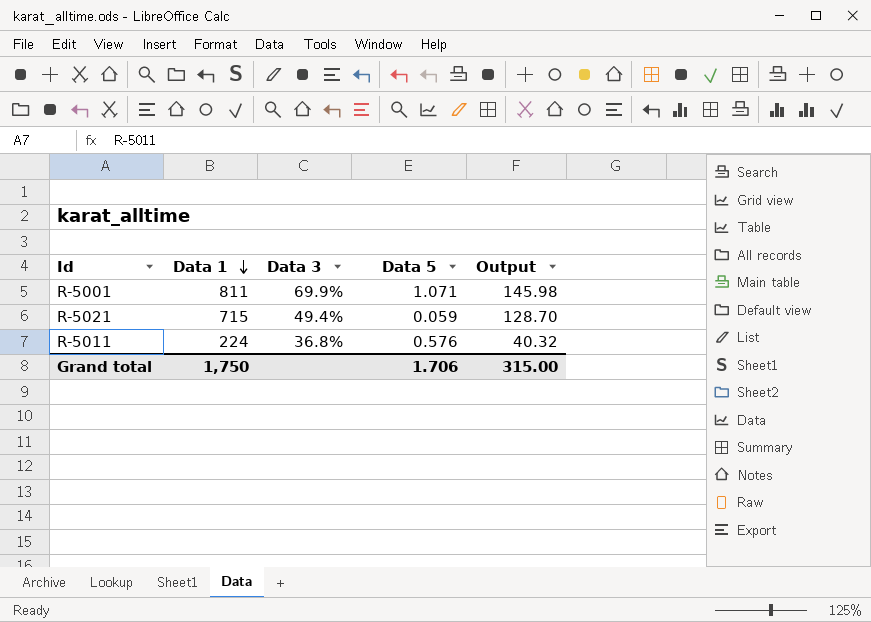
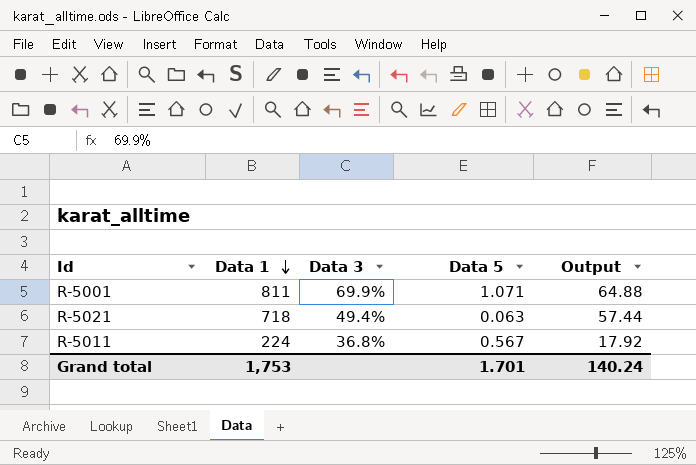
column Output | formula: [Data 1] * 0.18 -> [Data 1] * 0.08
R-5021 | Data 1: 715 -> 718
R-5021 | Data 5: 0.059 -> 0.063
R-5011 | Data 5: 0.576 -> 0.567
Grand total | Data 1: 1,750 -> 1,753
Grand total | Data 5: 1.706 -> 1.701
Grand total | Output: 315.00 -> 140.24

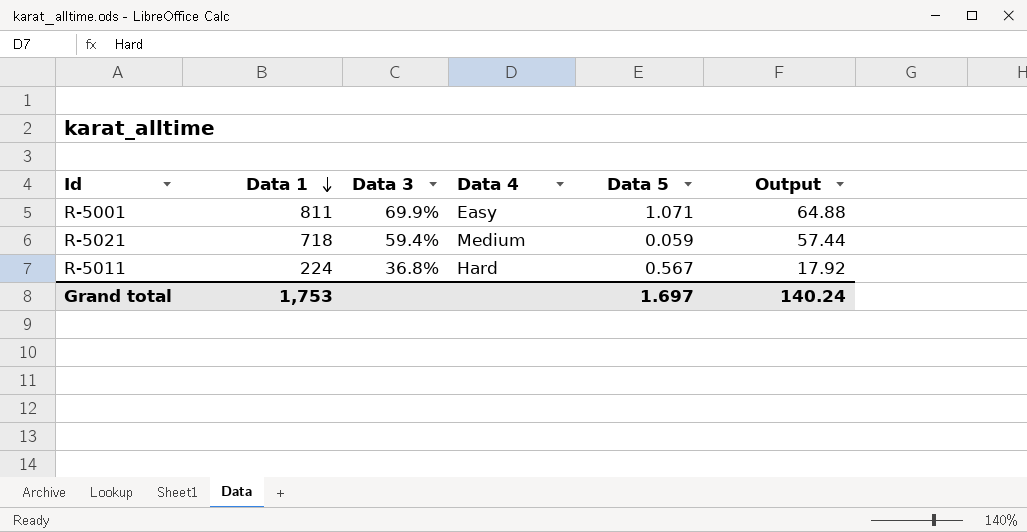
column Data 4 | position: none -> 4
R-5021 | Data 3: 49.4% -> 59.4%
R-5021 | Data 5: 0.063 -> 0.059
Grand total | Data 5: 1.701 -> 1.697

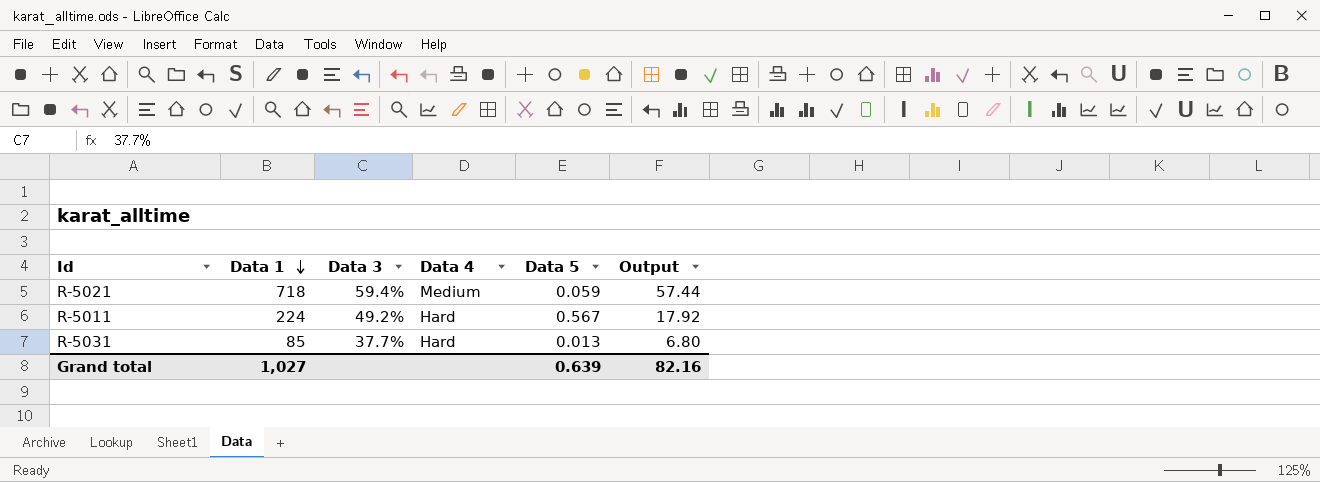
row R-5001: 811 | 69.9% | Easy | 1.071 | 64.88 -> none
R-5011 | Data 3: 36.8% -> 49.2%
row R-5031: none -> 85 | 37.7% | Hard | 0.013 | 6.80
Grand total | Data 1: 1,753 -> 1,027
Grand total | Data 5: 1.697 -> 0.639
Grand total | Output: 140.24 -> 82.16

